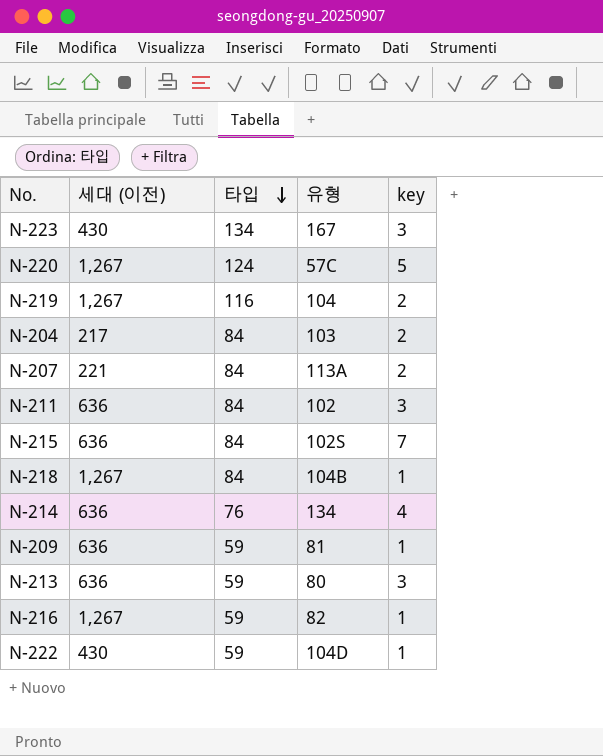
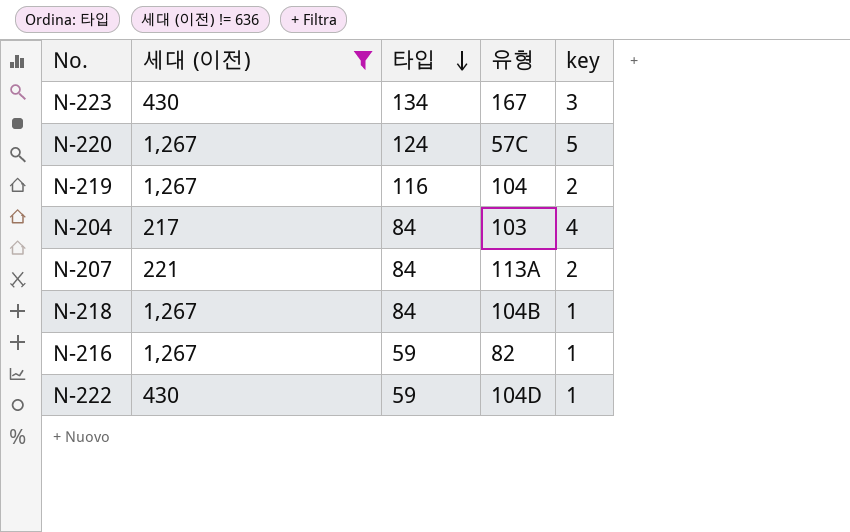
filter: none -> 세대 (이전) != 636
N-204 | key: 2 -> 4

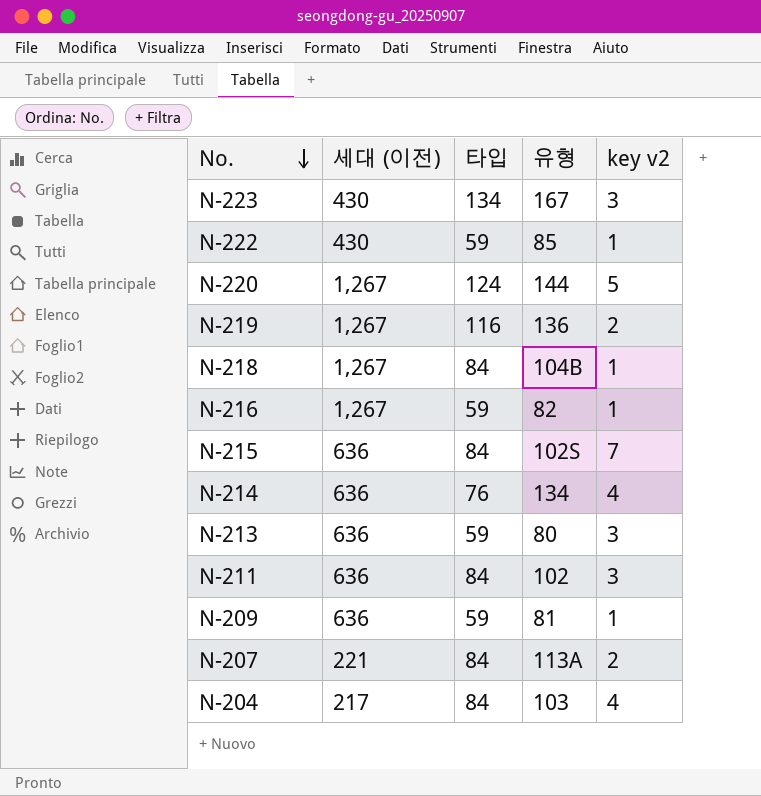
filter: 세대 (이전) != 636 -> none
row order: 타입 descending -> No. descending
column name: key -> key v2
N-222 | 유형: 104D -> 85
N-220 | 유형: 57C -> 144
N-219 | 유형: 104 -> 136

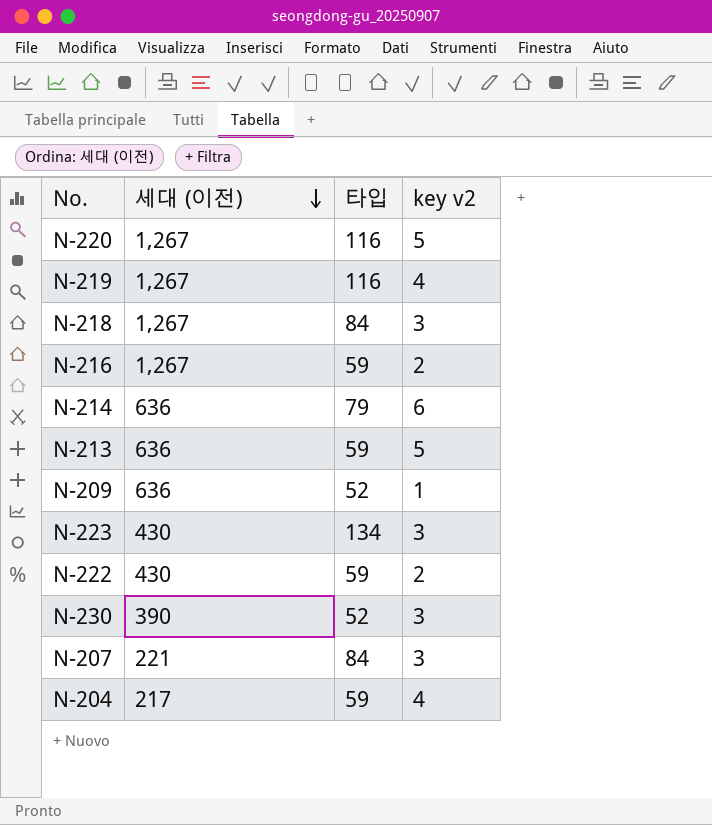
row order: No. descending -> 세대 (이전) descending
column 유형 | position: 4 -> none
row N-215: 636 | 84 | 102S | 7 -> none
row N-211: 636 | 84 | 102 | 3 -> none
N-220 | 타입: 124 -> 116
N-219 | key v2: 2 -> 4
N-218 | key v2: 1 -> 3
N-216 | key v2: 1 -> 2
N-214 | 타입: 76 -> 79
N-214 | key v2: 4 -> 6
N-213 | key v2: 3 -> 5
N-209 | 타입: 59 -> 52
N-222 | key v2: 1 -> 2
row N-230: none -> 390 | 52 | 3
N-207 | key v2: 2 -> 3
N-204 | 타입: 84 -> 59

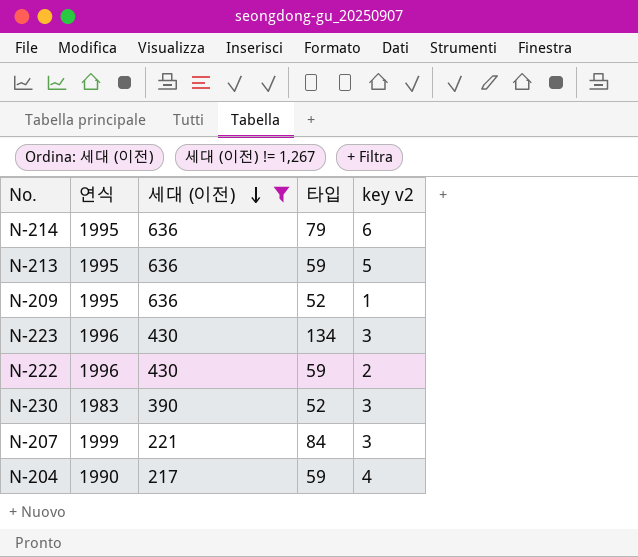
filter: none -> 세대 (이전) != 1,267
column 연식 | position: none -> 2

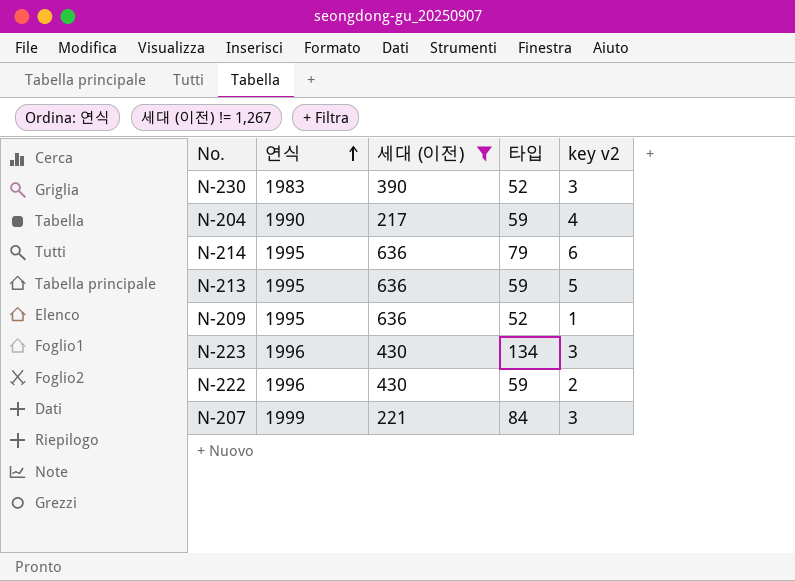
row order: 세대 (이전) descending -> 연식 ascending

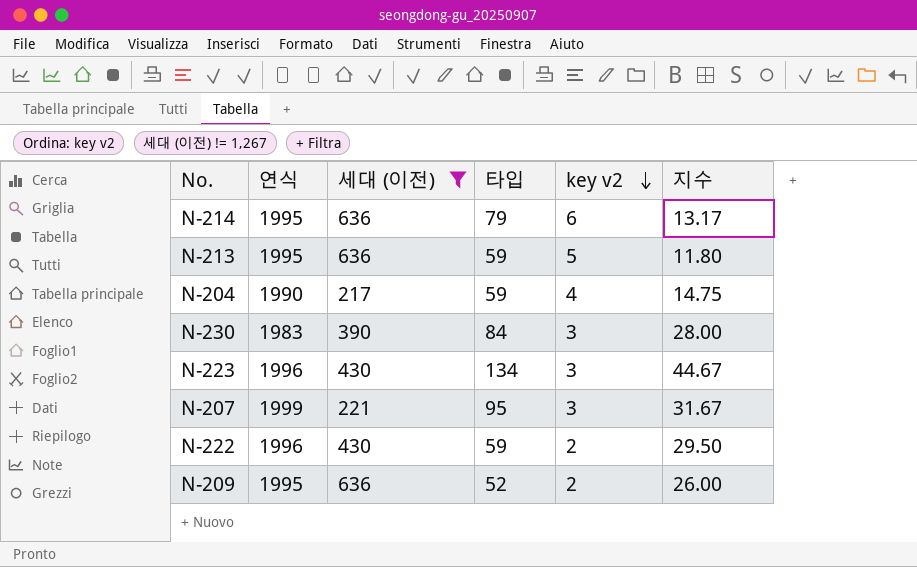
row order: 연식 ascending -> key v2 descending
column 지수 | formula: none -> [타입] / [key v2]
N-230 | 타입: 52 -> 84
N-207 | 타입: 84 -> 95
N-209 | key v2: 1 -> 2

